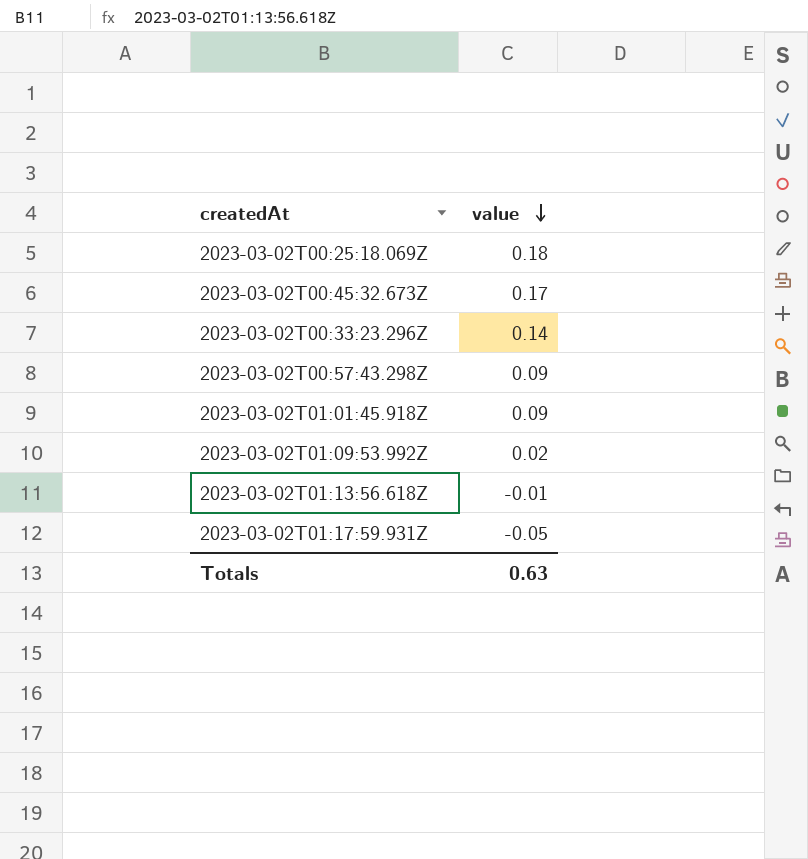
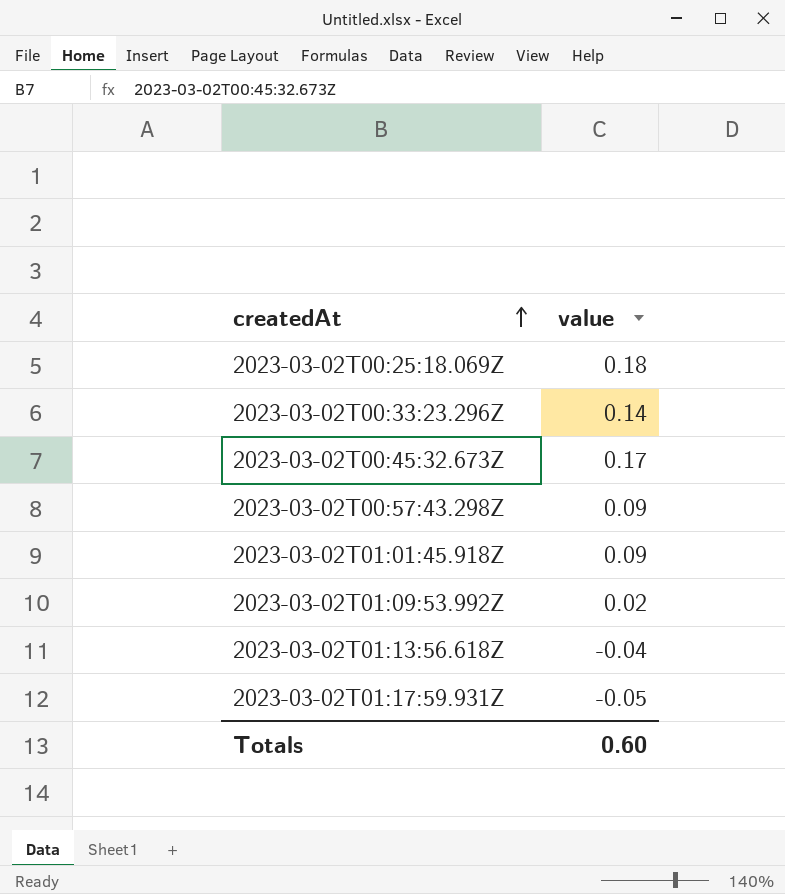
row order: value descending -> createdAt ascending
2023-03-02T01:13:56.618Z | value: -0.01 -> -0.04
Totals | value: 0.63 -> 0.60

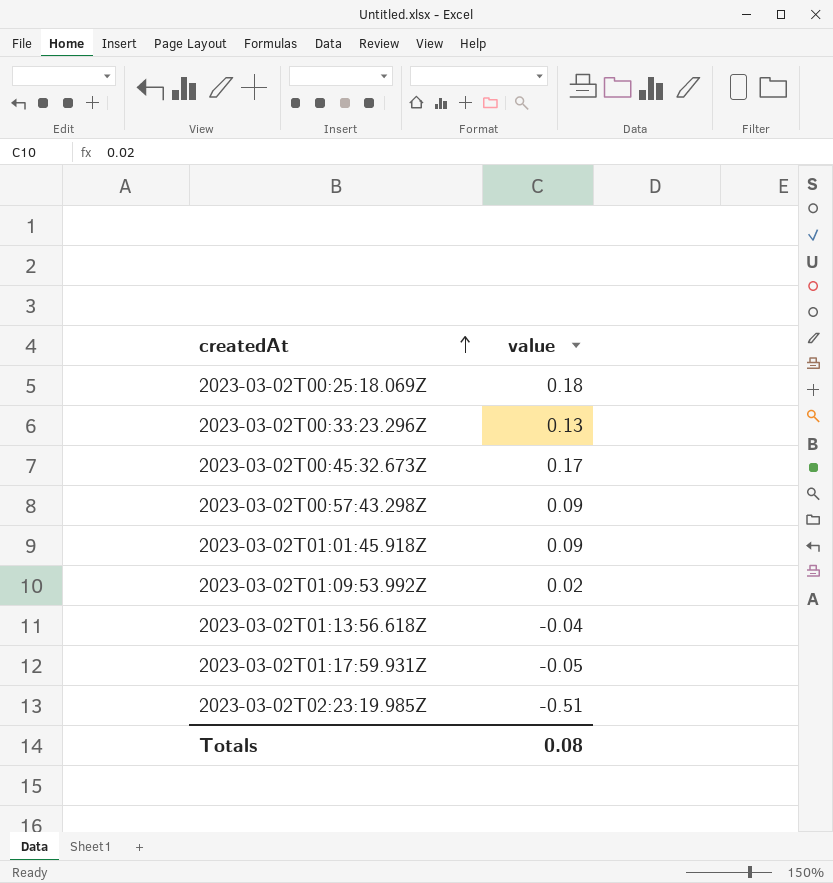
2023-03-02T00:33:23.296Z | value: 0.14 -> 0.13
row 2023-03-02T02:23:19.985Z: none -> -0.51
Totals | value: 0.60 -> 0.08

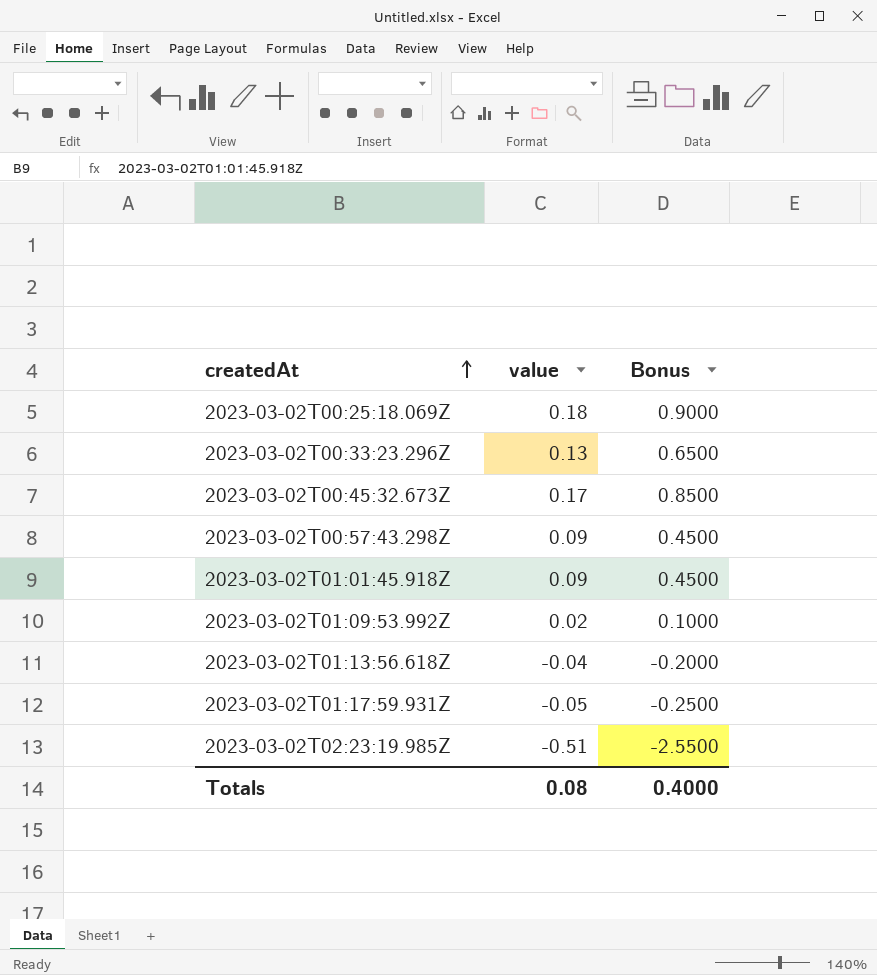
column Bonus | formula: none -> [value] * 5

